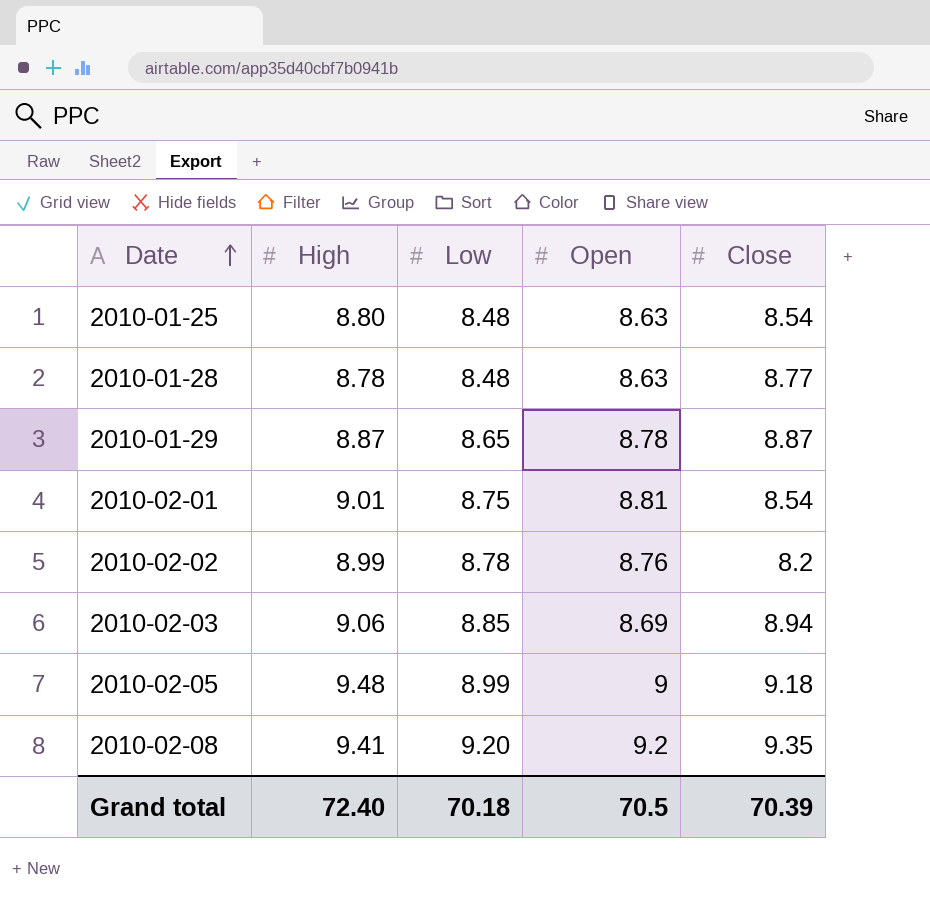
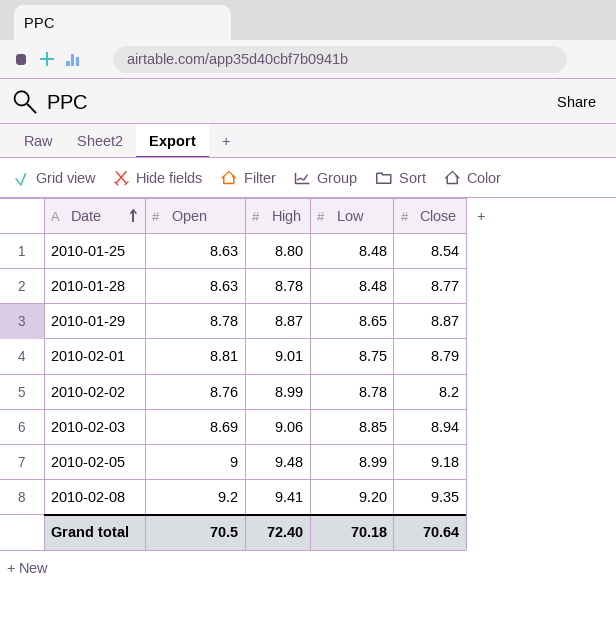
column Open | position: 4 -> 2
2010-02-01 | Close: 8.54 -> 8.79
Grand total | Close: 70.39 -> 70.64

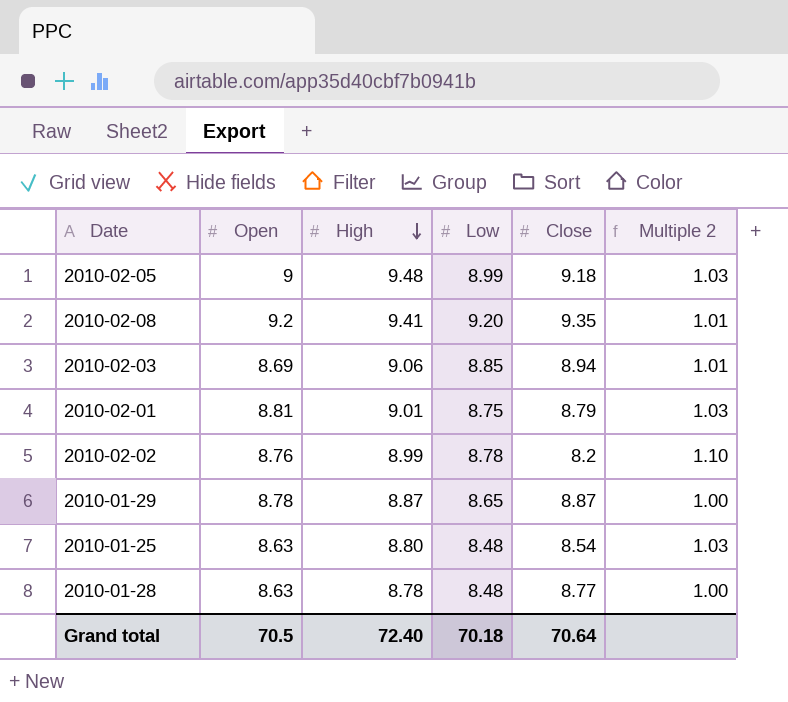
row order: Date ascending -> High descending
column Multiple 2 | formula: none -> [High] / [Close]

